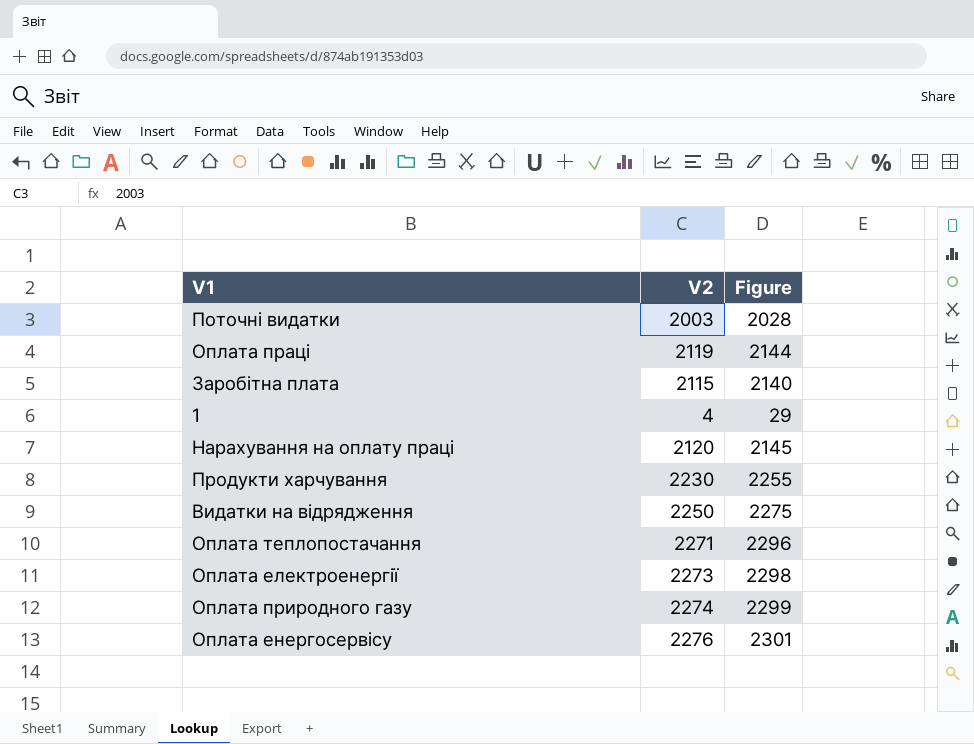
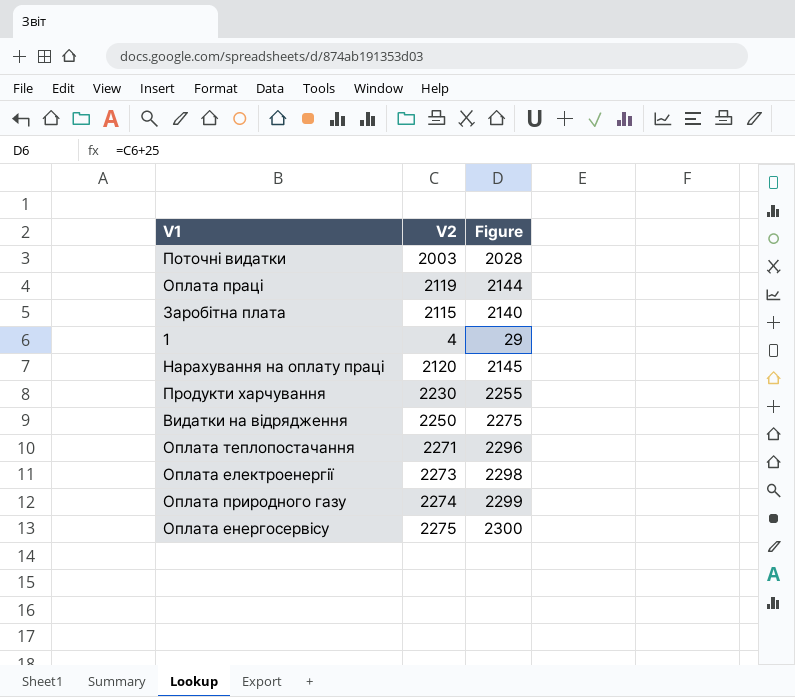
Оплата енергосервісу | V2: 2276 -> 2275
Оплата енергосервісу | Figure: 2301 -> 2300

